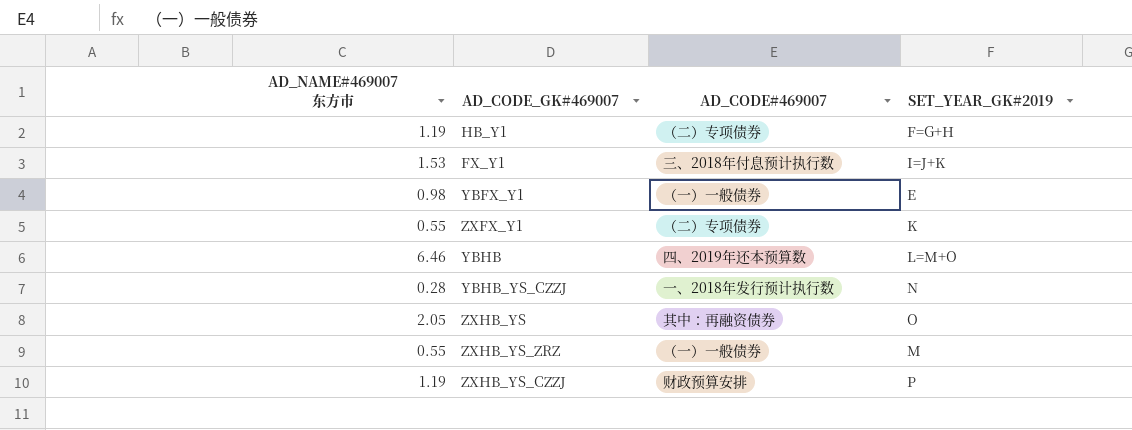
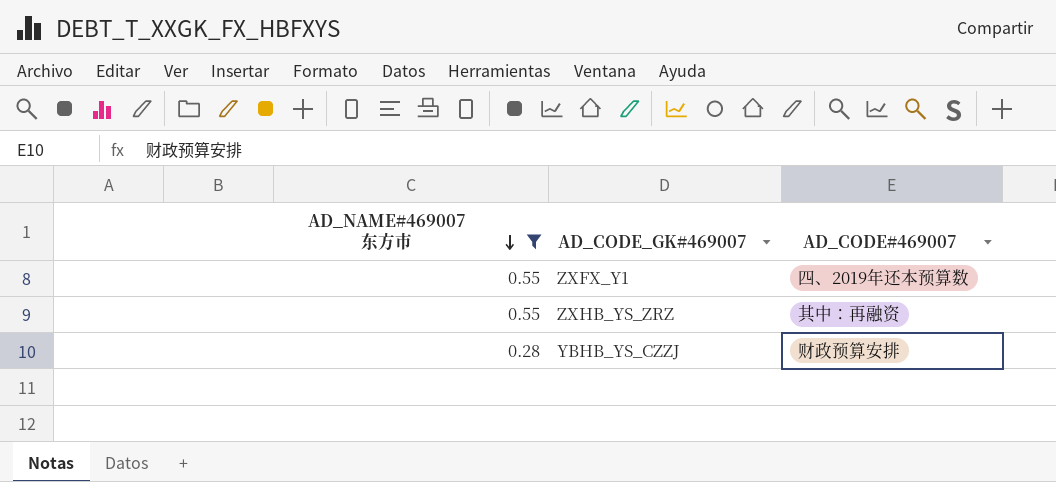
filter: none -> AD_NAME#469007 东方市 <= 0.55
row order: none -> AD_NAME#469007 东方市 descending
column SET_YEAR_GK#2019 | position: 4 -> none
ZXFX_Y1 | AD_CODE#469007: （二）专项债券 -> 四、2019年还本预算数
ZXHB_YS_ZRZ | AD_CODE#469007: （一）一般债券 -> 其中：再融资
YBHB_YS_CZZJ | AD_CODE#469007: 一、2018年发行预计执行数 -> 财政预算安排

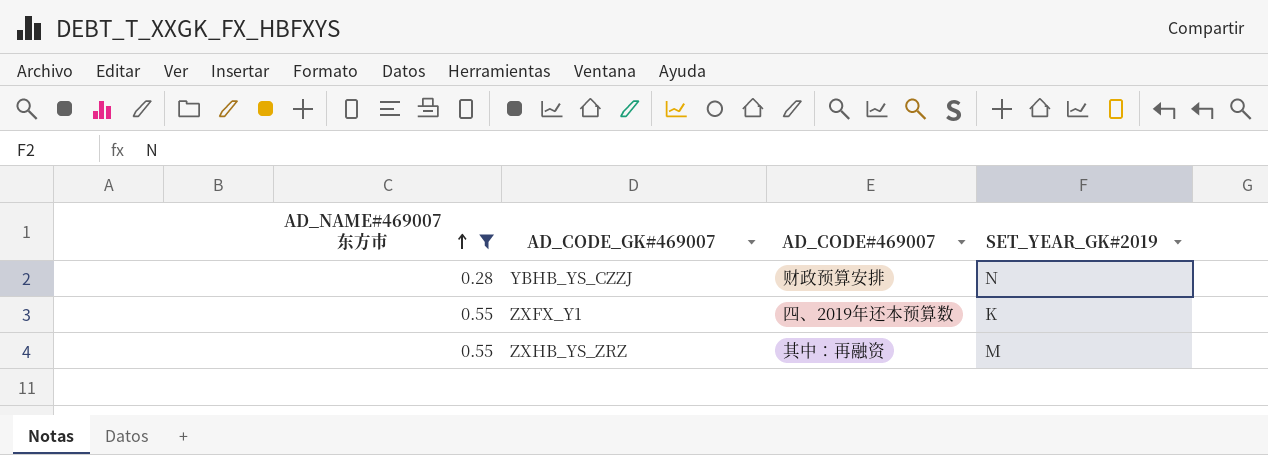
row order: AD_NAME#469007 东方市 descending -> AD_NAME#469007 东方市 ascending
column SET_YEAR_GK#2019 | position: none -> 4

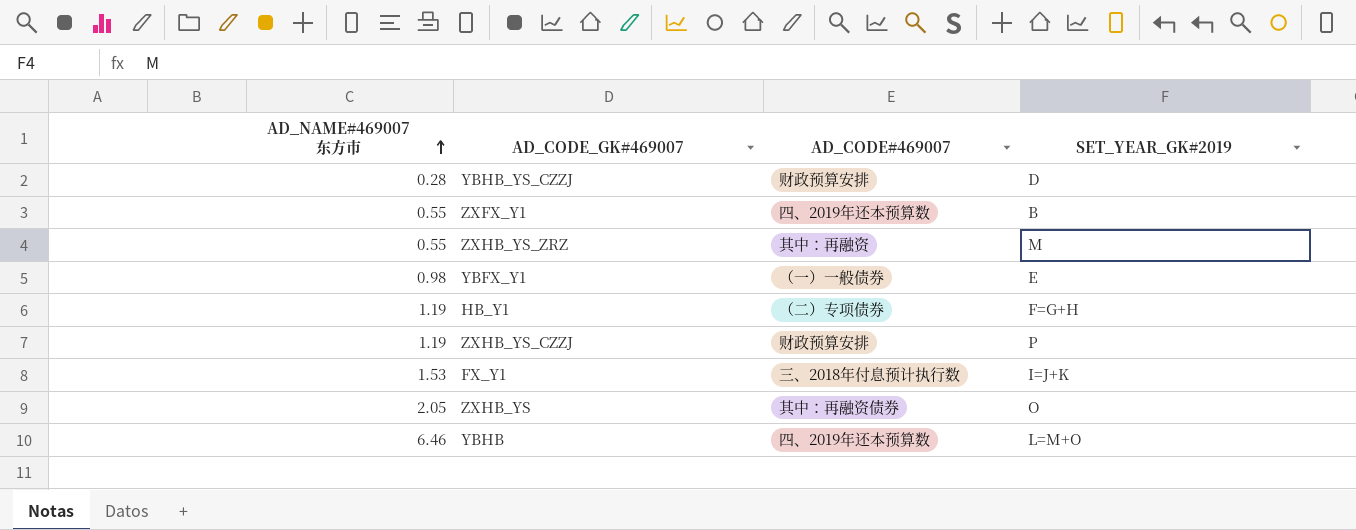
filter: AD_NAME#469007 东方市 <= 0.55 -> none
YBHB_YS_CZZJ | SET_YEAR_GK#2019: N -> D
ZXFX_Y1 | SET_YEAR_GK#2019: K -> B

